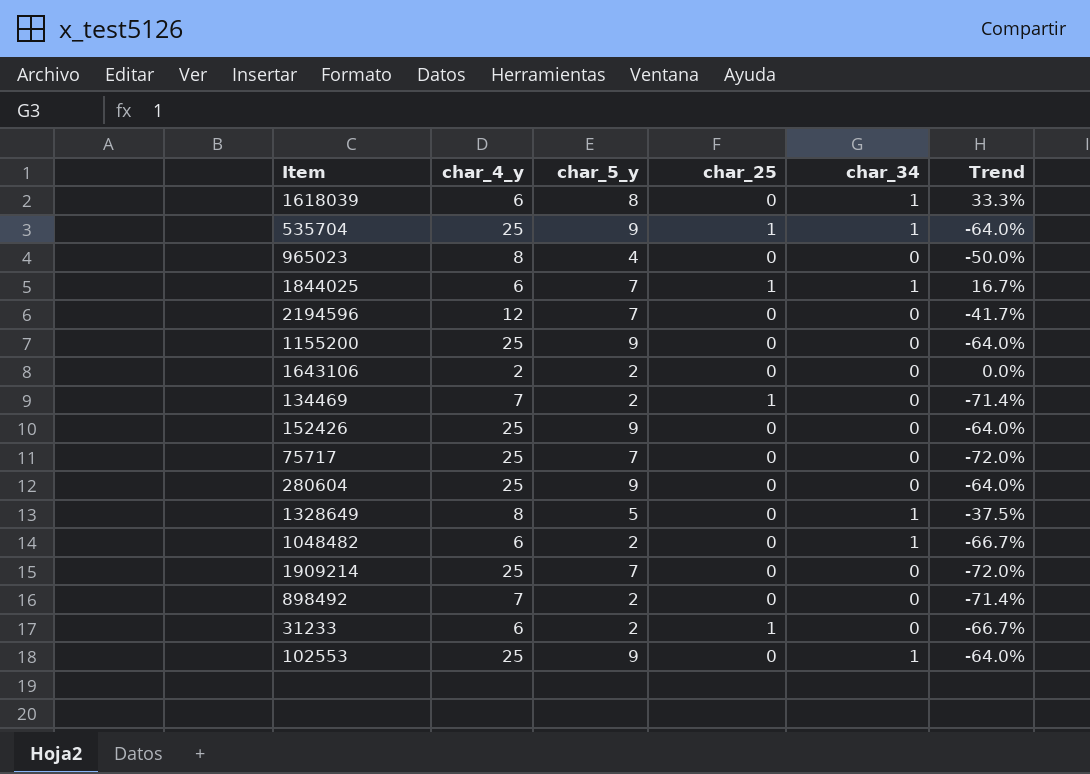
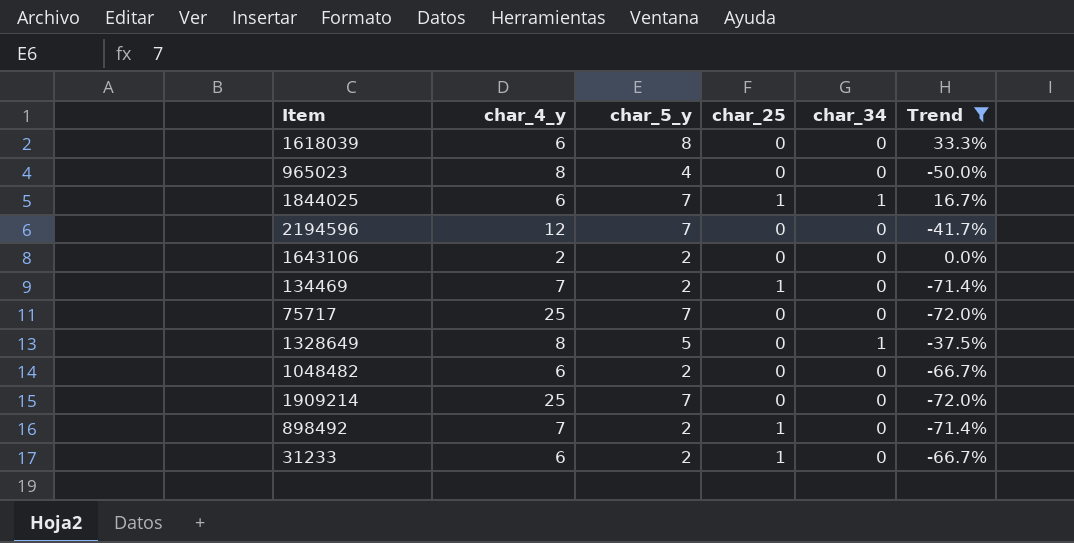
filter: none -> Trend != -64.0%
1618039 | char_34: 1 -> 0
1048482 | char_34: 1 -> 0
898492 | char_25: 0 -> 1

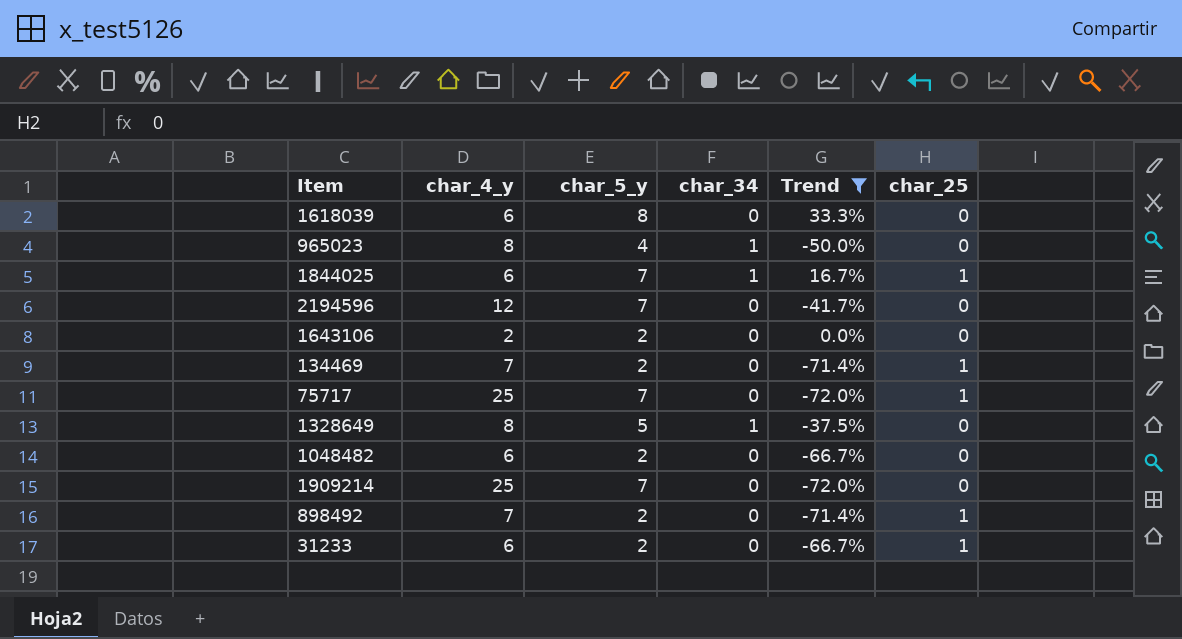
column char_25 | position: 4 -> 6
965023 | char_34: 0 -> 1
75717 | char_25: 0 -> 1

